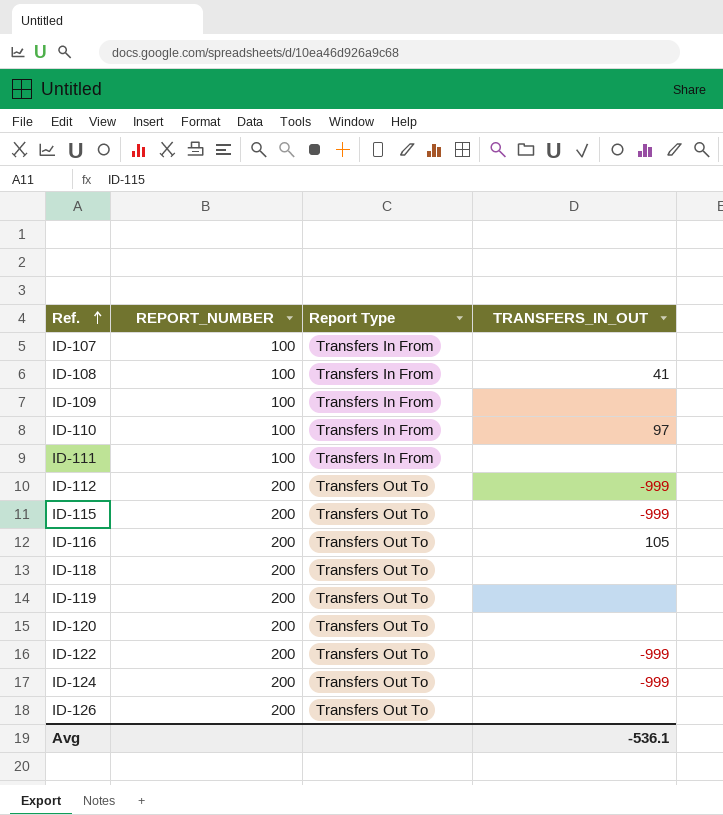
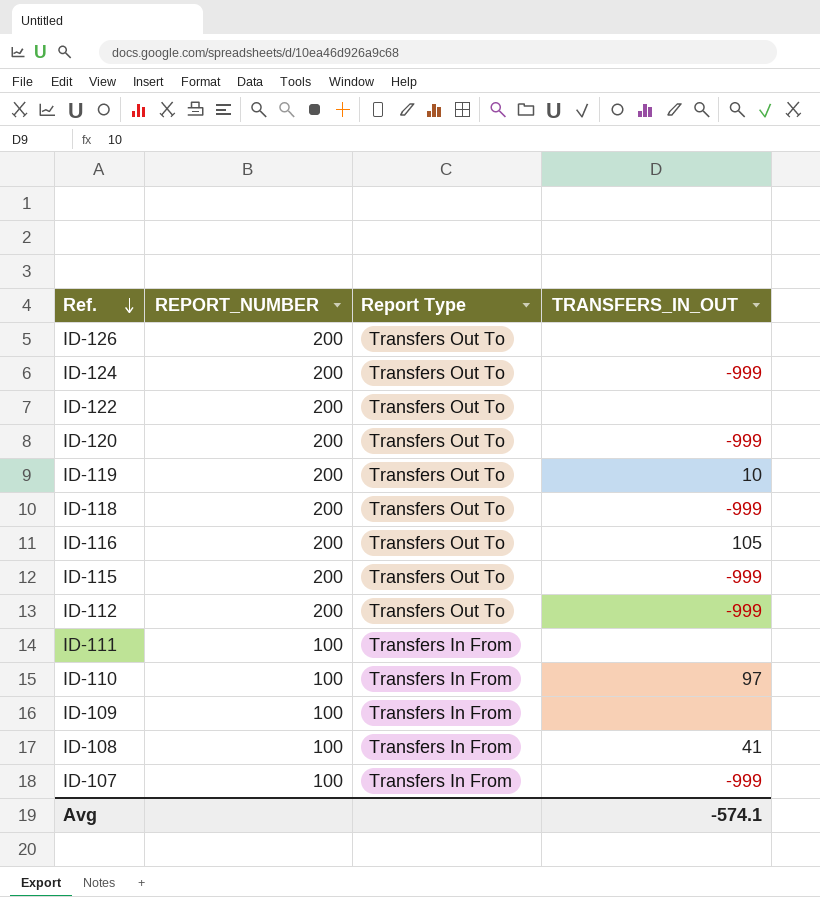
row order: Ref. ascending -> Ref. descending
ID-122 | TRANSFERS_IN_OUT: -999 -> none
ID-120 | TRANSFERS_IN_OUT: none -> -999
ID-119 | TRANSFERS_IN_OUT: none -> 10
ID-118 | TRANSFERS_IN_OUT: none -> -999
ID-107 | TRANSFERS_IN_OUT: none -> -999
Avg | TRANSFERS_IN_OUT: -536.1 -> -574.1

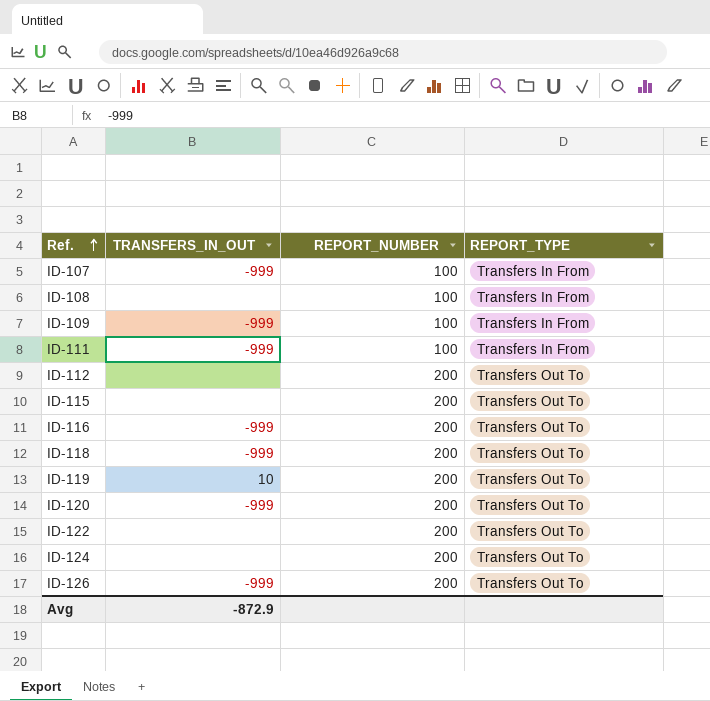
row order: Ref. descending -> Ref. ascending
column TRANSFERS_IN_OUT | position: 4 -> 2
column name: Report Type -> REPORT_TYPE
row ID-110: 100 | Transfers In From | 97 -> none
ID-108 | TRANSFERS_IN_OUT: 41 -> none
ID-109 | TRANSFERS_IN_OUT: none -> -999
ID-111 | TRANSFERS_IN_OUT: none -> -999
ID-112 | TRANSFERS_IN_OUT: -999 -> none
ID-115 | TRANSFERS_IN_OUT: -999 -> none
ID-116 | TRANSFERS_IN_OUT: 105 -> -999
ID-124 | TRANSFERS_IN_OUT: -999 -> none
ID-126 | TRANSFERS_IN_OUT: none -> -999
Avg | TRANSFERS_IN_OUT: -574.1 -> -872.9

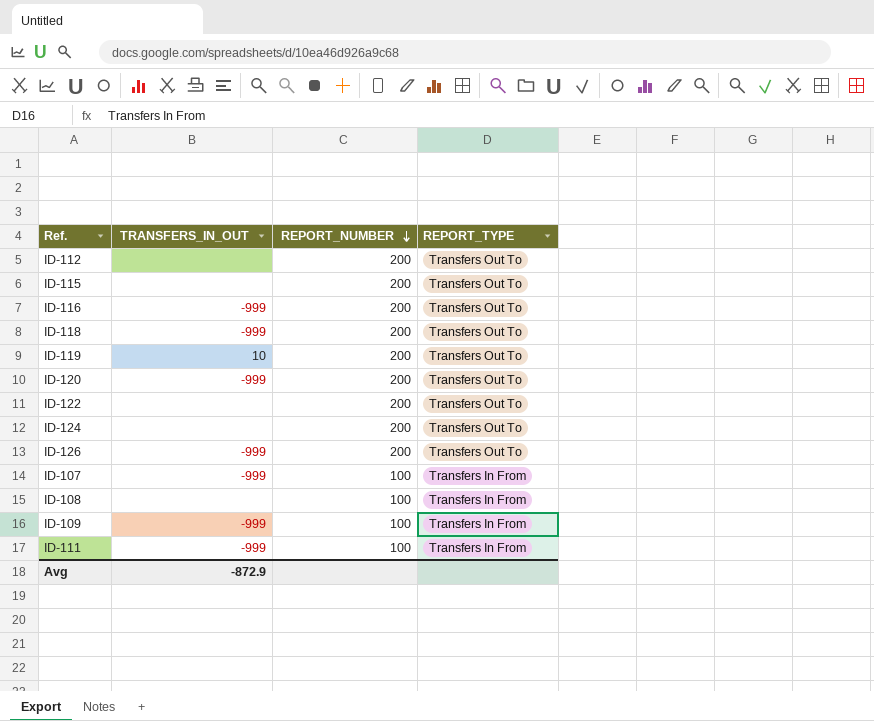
row order: Ref. ascending -> REPORT_NUMBER descending

